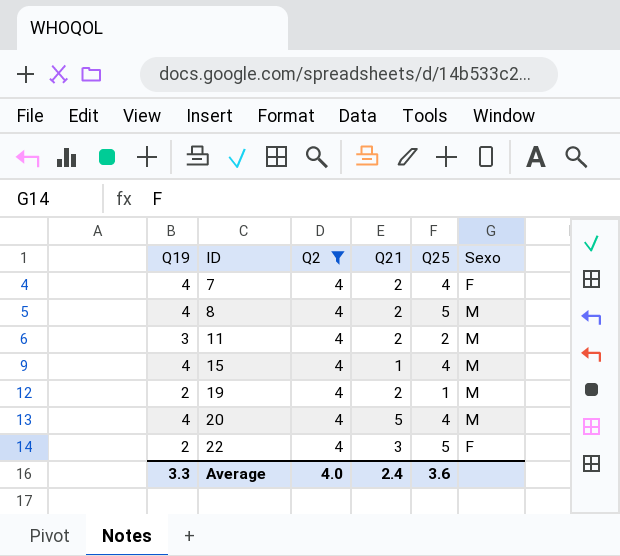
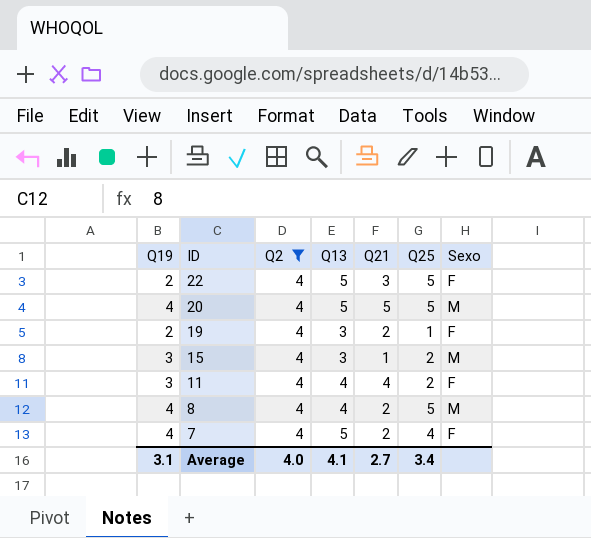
row order: ID ascending -> ID descending
column Q13 | position: none -> 4
20 | Q25: 4 -> 5
19 | Sexo: M -> F
15 | Q19: 4 -> 3
15 | Q25: 4 -> 2
11 | Q21: 2 -> 4
11 | Sexo: M -> F
Average | Q19: 3.3 -> 3.1
Average | Q21: 2.4 -> 2.7
Average | Q25: 3.6 -> 3.4

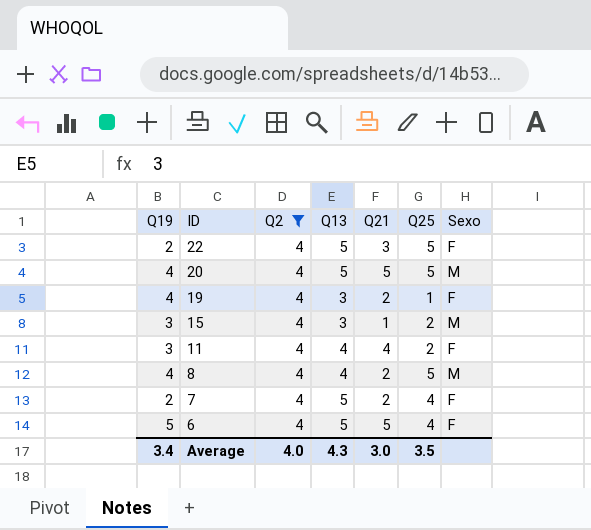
19 | Q19: 2 -> 4
7 | Q19: 4 -> 2
row 6: none -> 5 | 4 | 5 | 5 | 4 | F
Average | Q19: 3.1 -> 3.4
Average | Q13: 4.1 -> 4.3
Average | Q21: 2.7 -> 3.0
Average | Q25: 3.4 -> 3.5

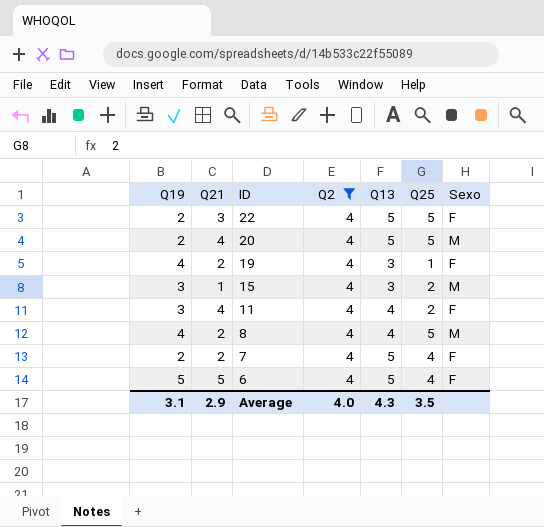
column Q21 | position: 5 -> 2
20 | Q19: 4 -> 2
20 | Q21: 5 -> 4
Average | Q19: 3.4 -> 3.1
Average | Q21: 3.0 -> 2.9

